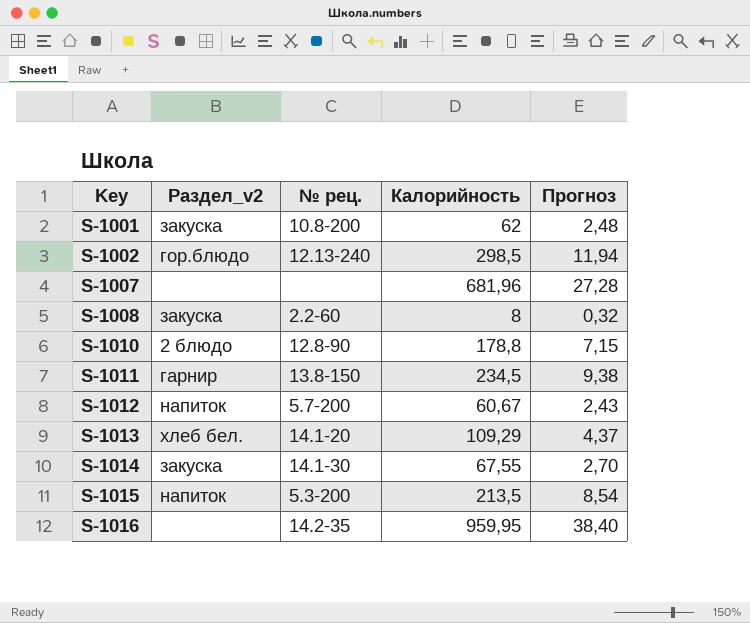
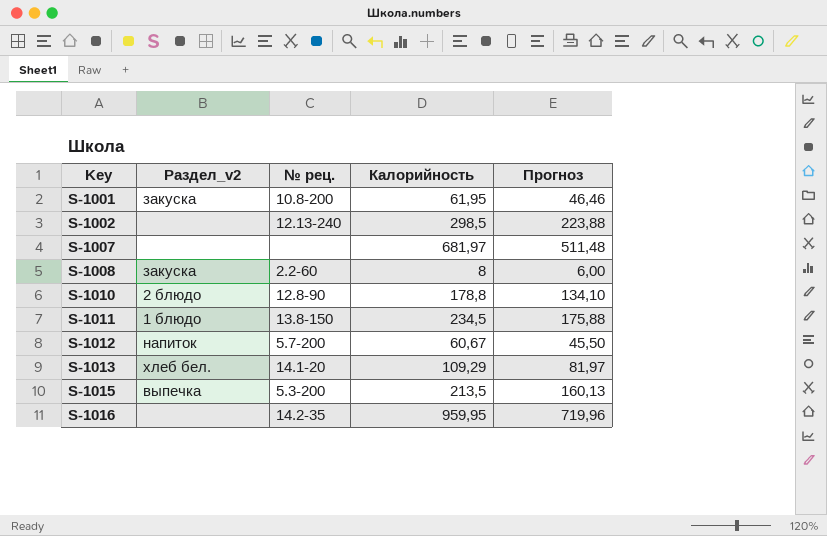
column Прогноз | formula: [Калорийность] * 0,04 -> [Калорийность] * 0,75
row S-1014: закуска | 14.1-30 | 67,55 | 2,70 -> none
S-1001 | Калорийность: 62 -> 61,95
S-1002 | Раздел_v2: гор.блюдо -> none
S-1007 | Калорийность: 681,96 -> 681,97
S-1011 | Раздел_v2: гарнир -> 1 блюдо
S-1015 | Раздел_v2: напиток -> выпечка

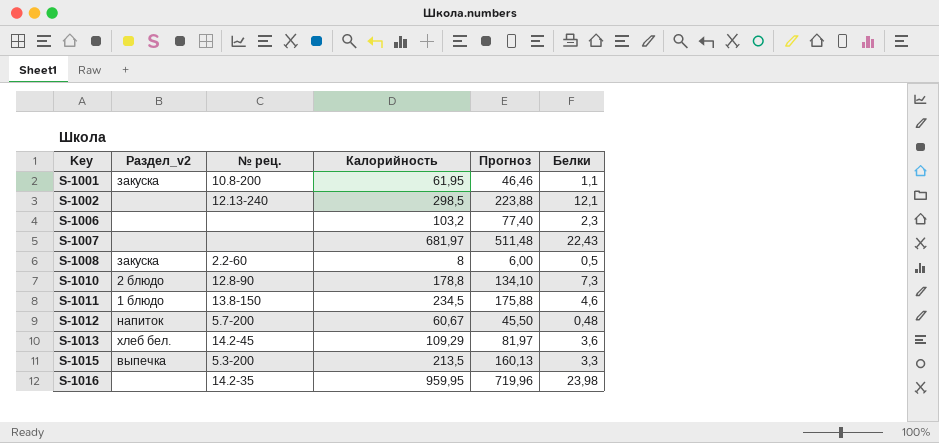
column Белки | position: none -> 6
row S-1006: none -> none | none | 103,2 | 77,40 | 2,3
S-1013 | № рец.: 14.1-20 -> 14.2-45

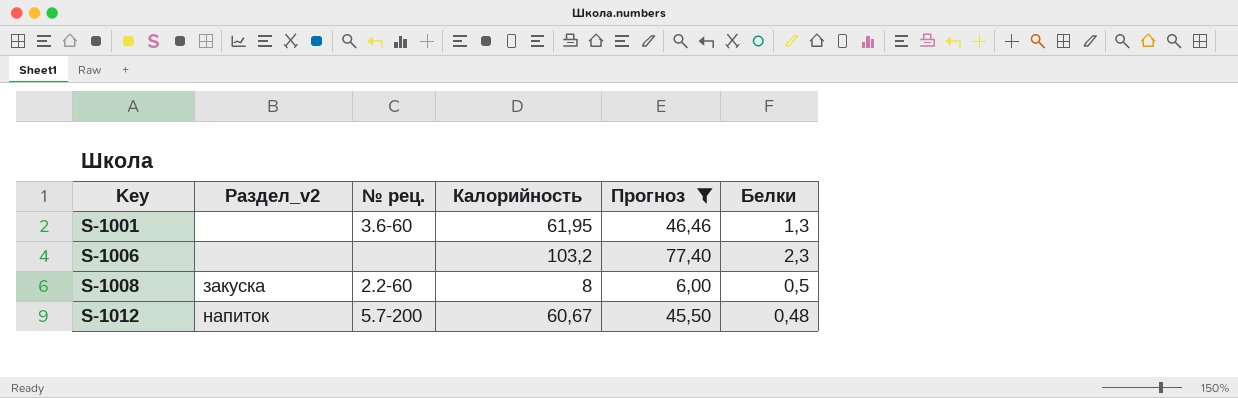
filter: none -> Прогноз <= 77,40
S-1001 | Раздел_v2: закуска -> none
S-1001 | № рец.: 10.8-200 -> 3.6-60
S-1001 | Белки: 1,1 -> 1,3

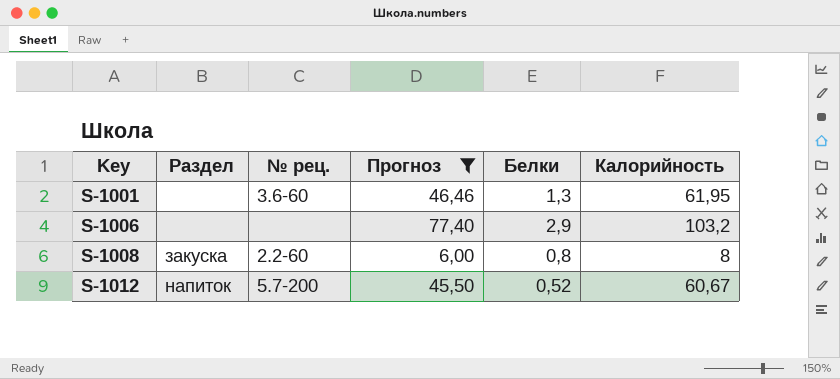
column name: Раздел_v2 -> Раздел
column Калорийность | position: 4 -> 6
S-1006 | Белки: 2,3 -> 2,9
S-1008 | Белки: 0,5 -> 0,8
S-1012 | Белки: 0,48 -> 0,52

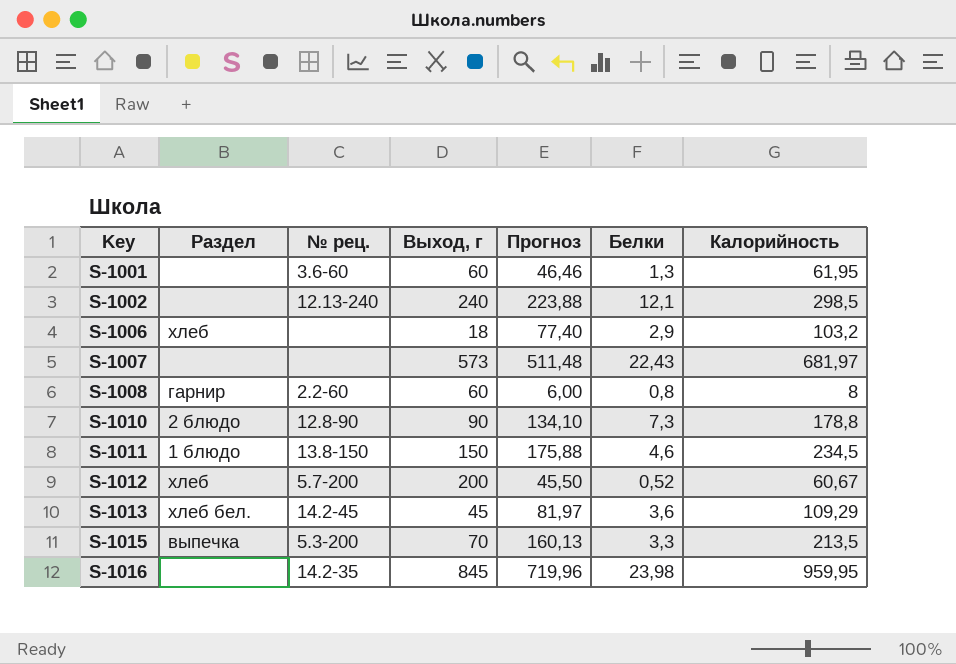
filter: Прогноз <= 77,40 -> none
column Выход, г | position: none -> 4
S-1006 | Раздел: none -> хлеб
S-1008 | Раздел: закуска -> гарнир
S-1012 | Раздел: напиток -> хлеб

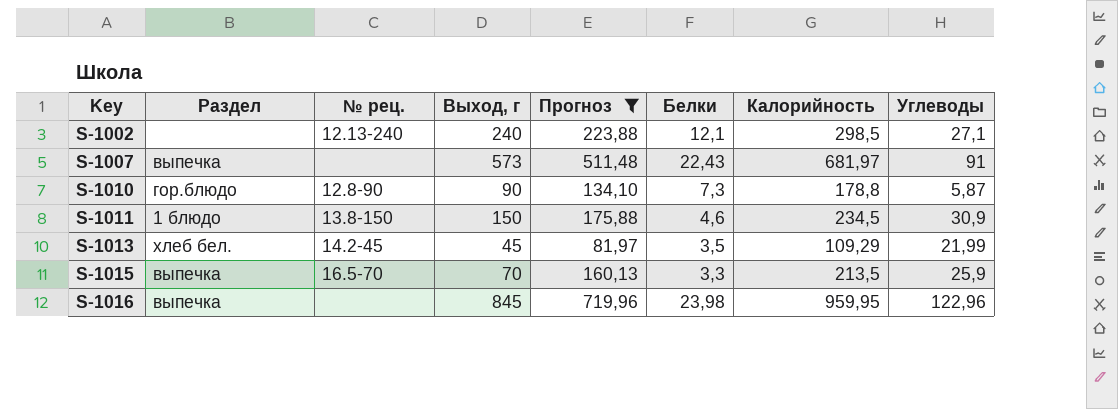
filter: none -> Прогноз >= 81,97
column Углеводы | position: none -> 8
S-1007 | Раздел: none -> выпечка
S-1010 | Раздел: 2 блюдо -> гор.блюдо
S-1013 | Белки: 3,6 -> 3,5
S-1015 | № рец.: 5.3-200 -> 16.5-70
S-1016 | Раздел: none -> выпечка
S-1016 | № рец.: 14.2-35 -> none

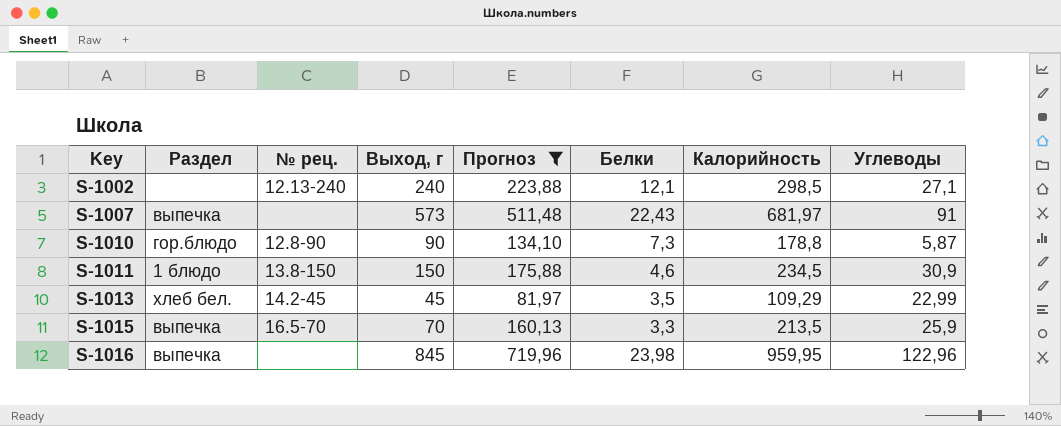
S-1013 | Углеводы: 21,99 -> 22,99

